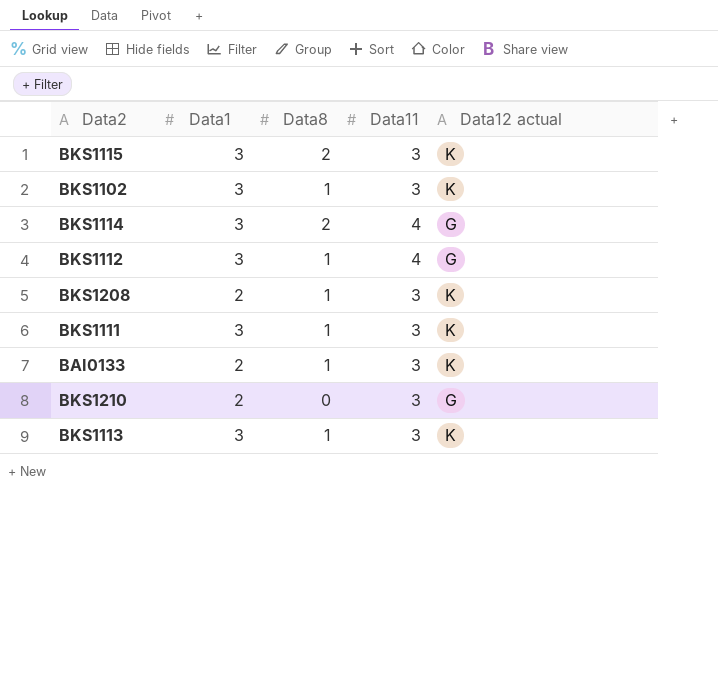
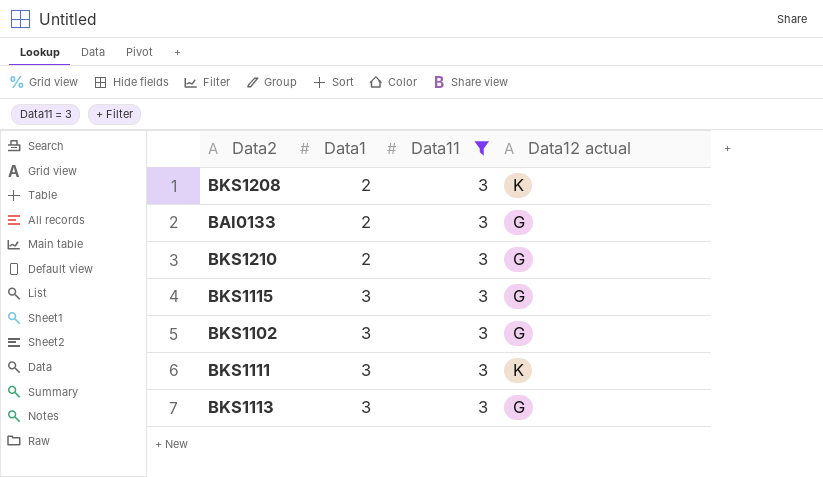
filter: none -> Data11 = 3
row order: none -> Data1 ascending
column Data8 | position: 3 -> none
BAI0133 | Data12 actual: K -> G
BKS1115 | Data12 actual: K -> G
BKS1102 | Data12 actual: K -> G
BKS1113 | Data12 actual: K -> G

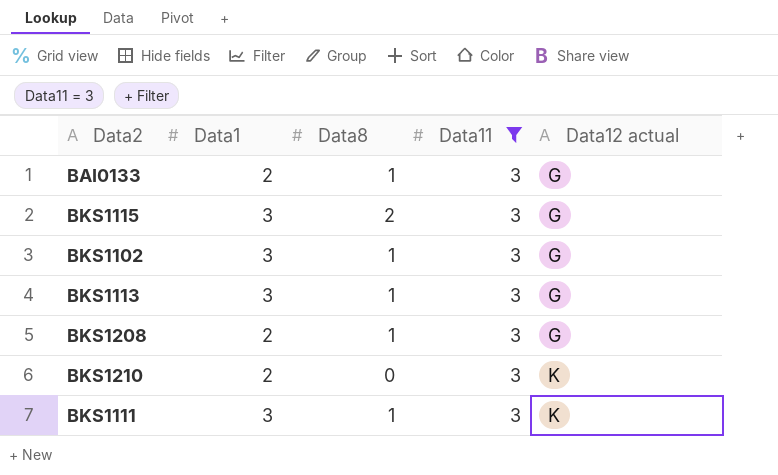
row order: Data1 ascending -> Data12 actual ascending
column Data8 | position: none -> 3
BKS1208 | Data12 actual: K -> G
BKS1210 | Data12 actual: G -> K

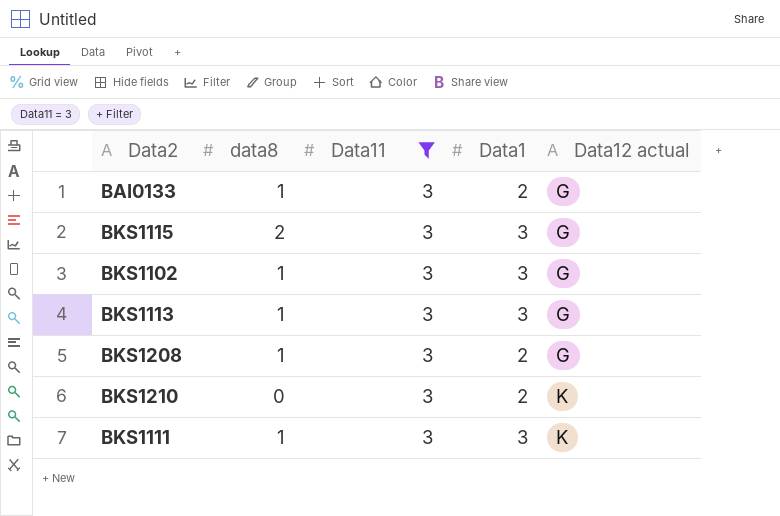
column name: Data8 -> data8
column Data1 | position: 2 -> 4

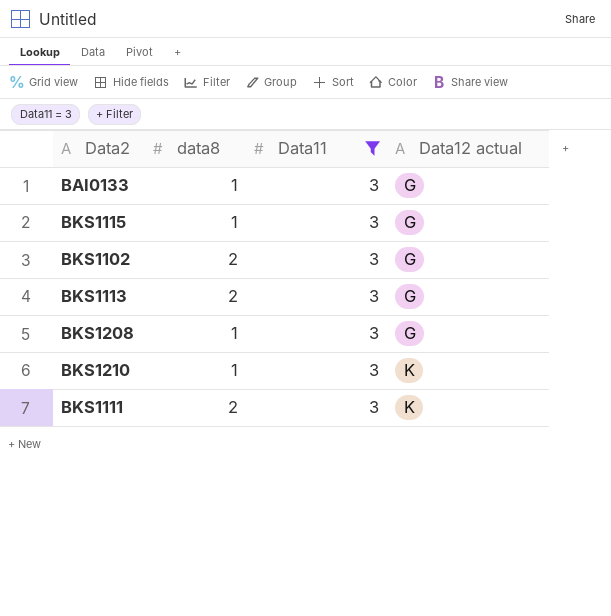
column Data1 | position: 4 -> none
BKS1115 | data8: 2 -> 1
BKS1102 | data8: 1 -> 2
BKS1113 | data8: 1 -> 2
BKS1210 | data8: 0 -> 1
BKS1111 | data8: 1 -> 2

